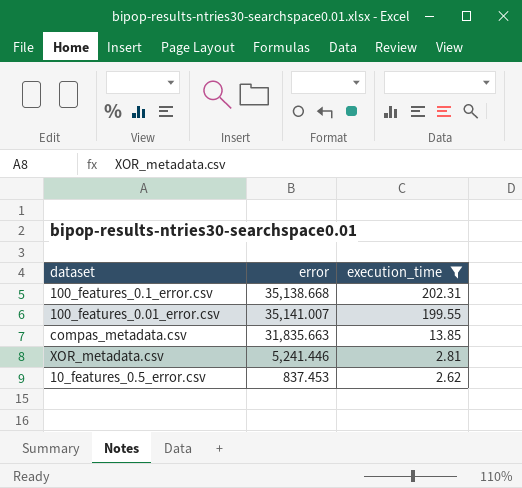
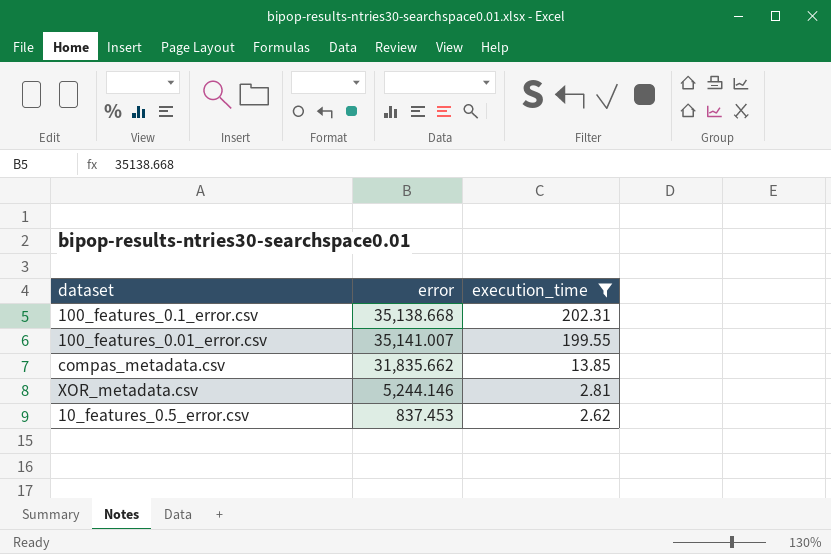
compas_metadata.csv | error: 31,835.663 -> 31,835.662
XOR_metadata.csv | error: 5,241.446 -> 5,244.146

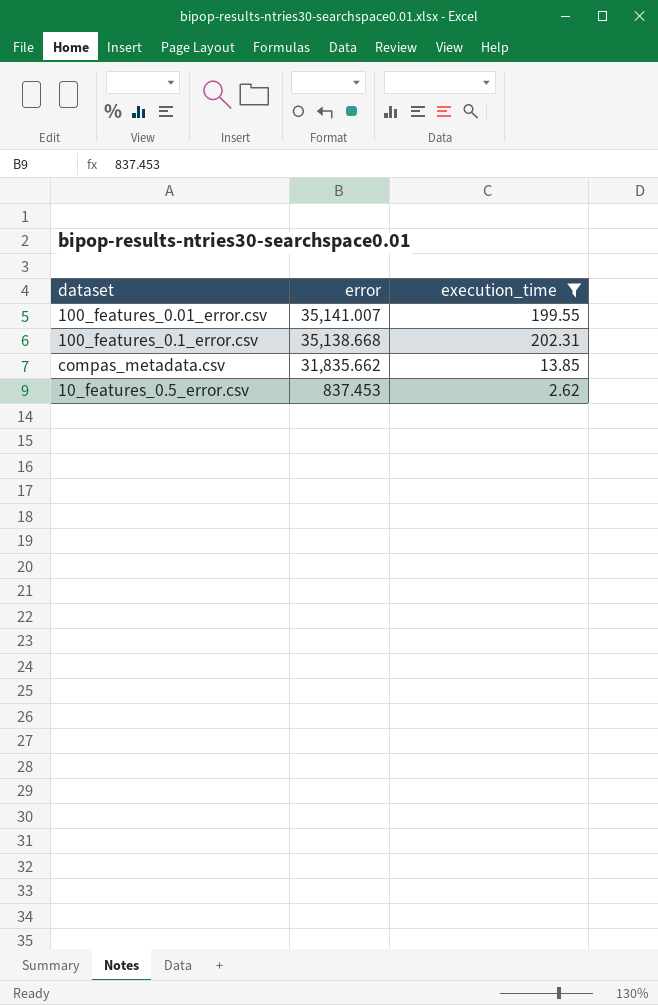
row order: execution_time descending -> error descending
row XOR_metadata.csv: 5,244.146 | 2.81 -> none

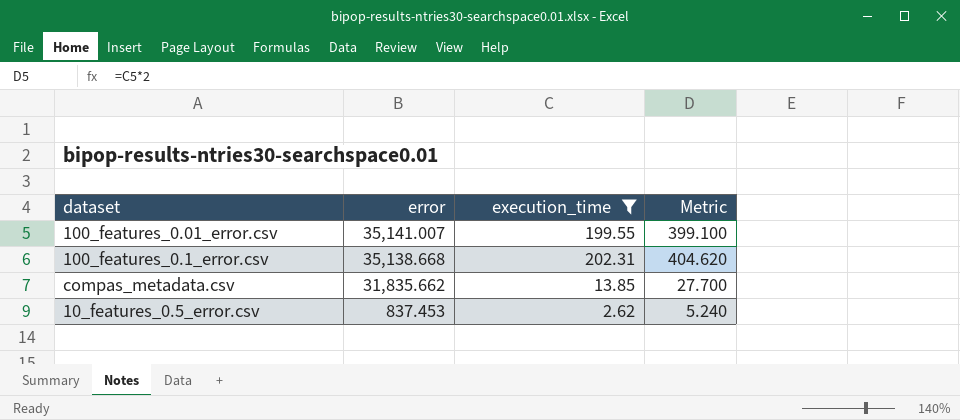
column Metric | formula: none -> [execution_time] * 2

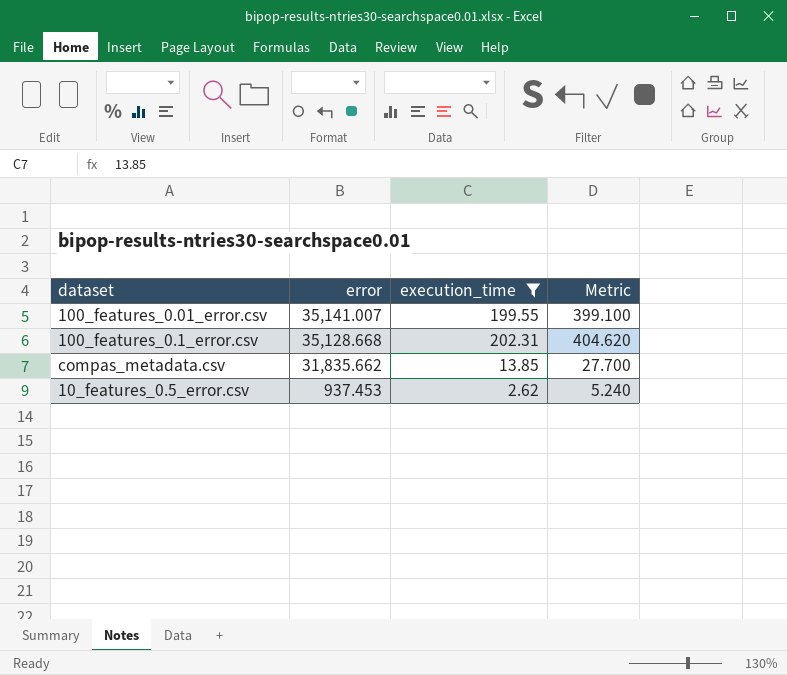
100_features_0.1_error.csv | error: 35,138.668 -> 35,128.668
10_features_0.5_error.csv | error: 837.453 -> 937.453

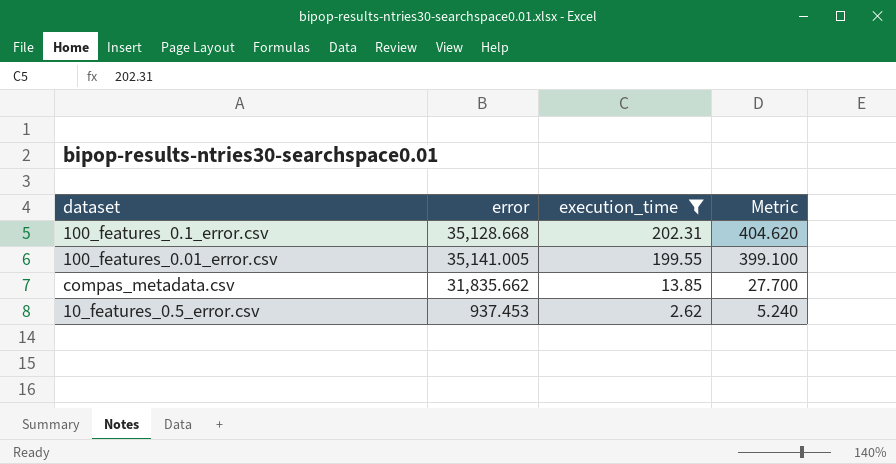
row order: error descending -> execution_time descending
100_features_0.01_error.csv | error: 35,141.007 -> 35,141.005

